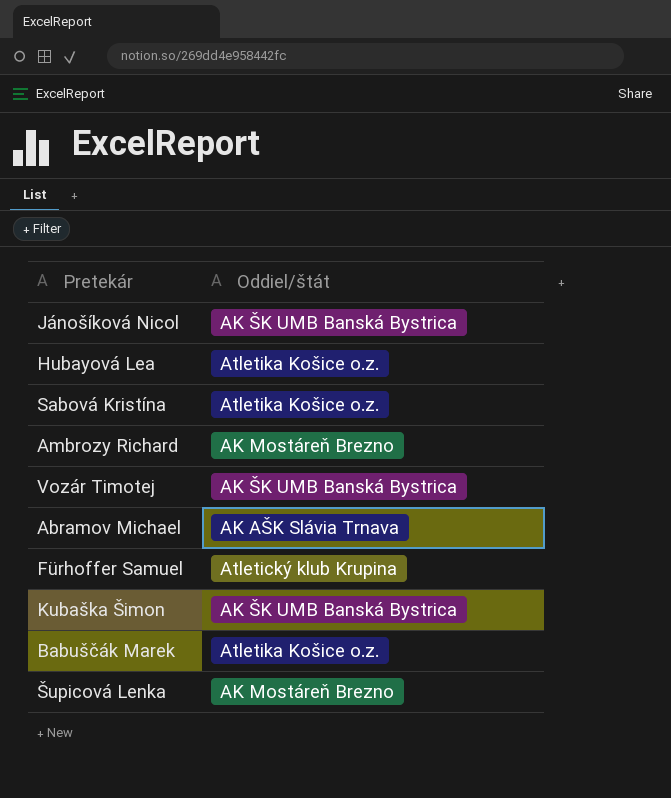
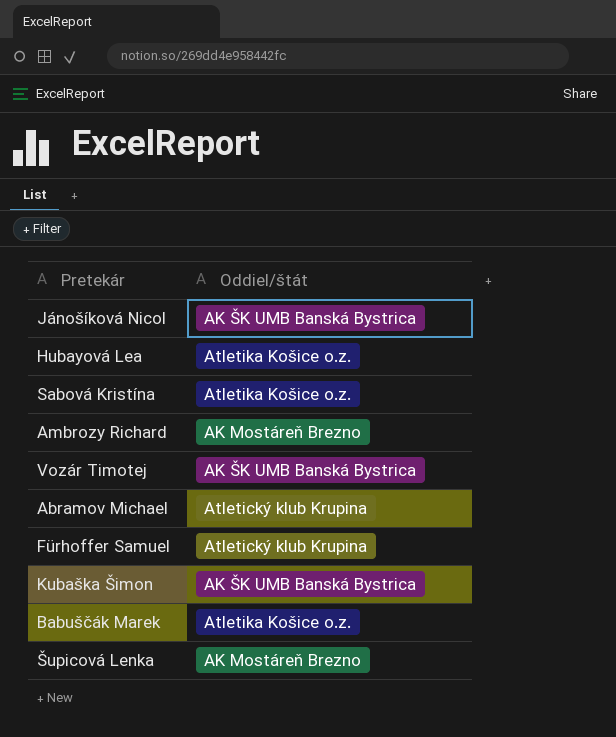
Abramov Michael | Oddiel/štát: AK AŠK Slávia Trnava -> Atletický klub Krupina

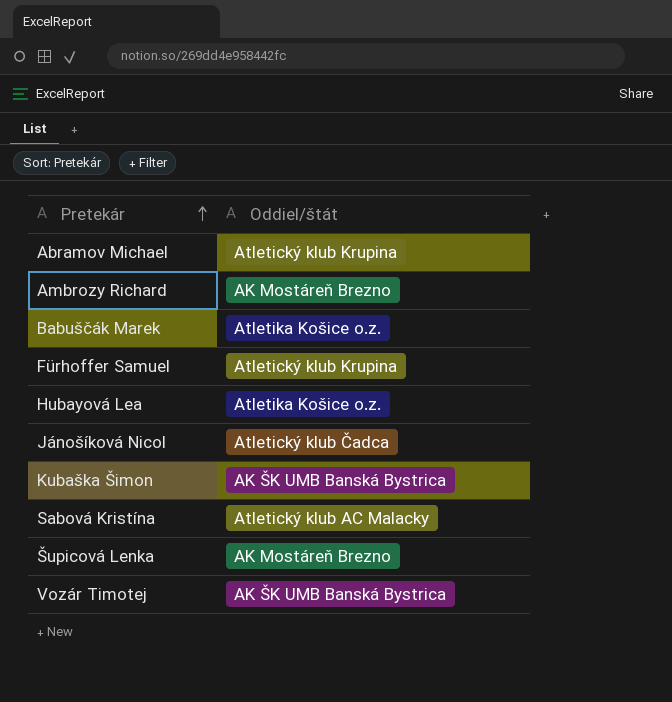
row order: none -> Pretekár ascending
Jánošíková Nicol | Oddiel/štát: AK ŠK UMB Banská Bystrica -> Atletický klub Čadca
Sabová Kristína | Oddiel/štát: Atletika Košice o.z. -> Atletický klub AC Malacky

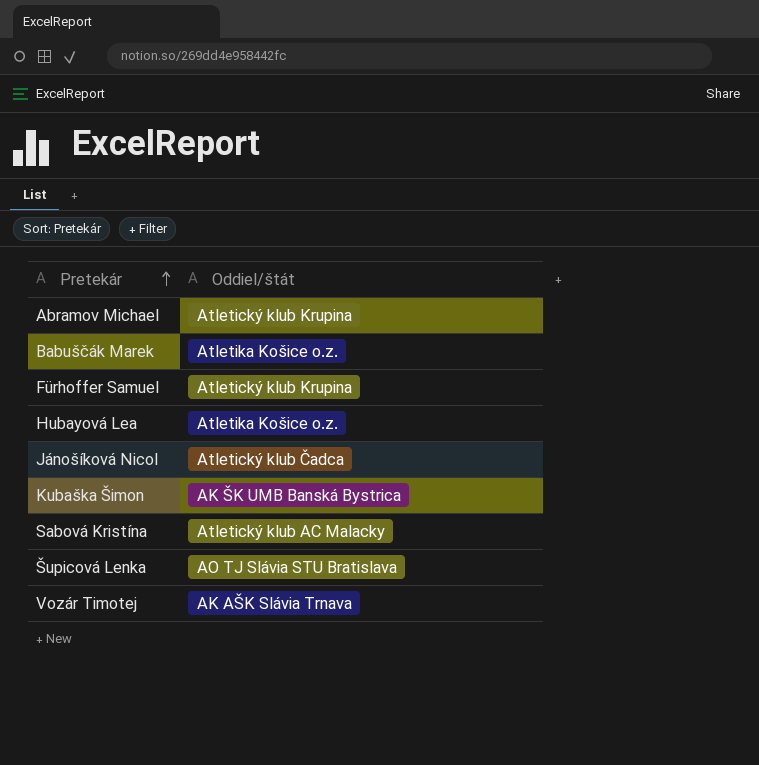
row Ambrozy Richard: AK Mostáreň Brezno -> none
Šupicová Lenka | Oddiel/štát: AK Mostáreň Brezno -> AO TJ Slávia STU Bratislava
Vozár Timotej | Oddiel/štát: AK ŠK UMB Banská Bystrica -> AK AŠK Slávia Trnava

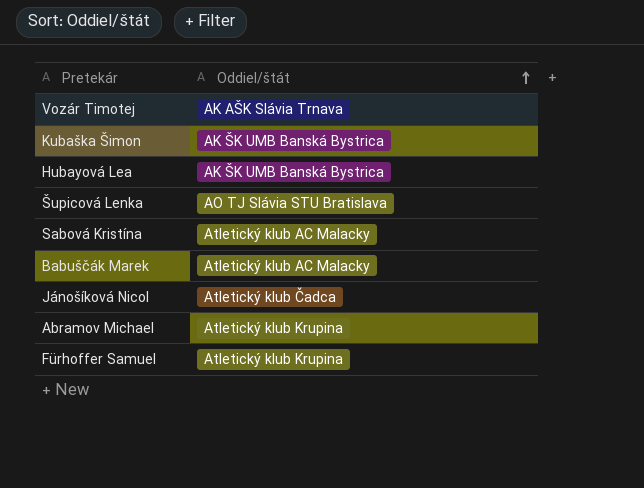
row order: Pretekár ascending -> Oddiel/štát ascending
Hubayová Lea | Oddiel/štát: Atletika Košice o.z. -> AK ŠK UMB Banská Bystrica
Babuščák Marek | Oddiel/štát: Atletika Košice o.z. -> Atletický klub AC Malacky

